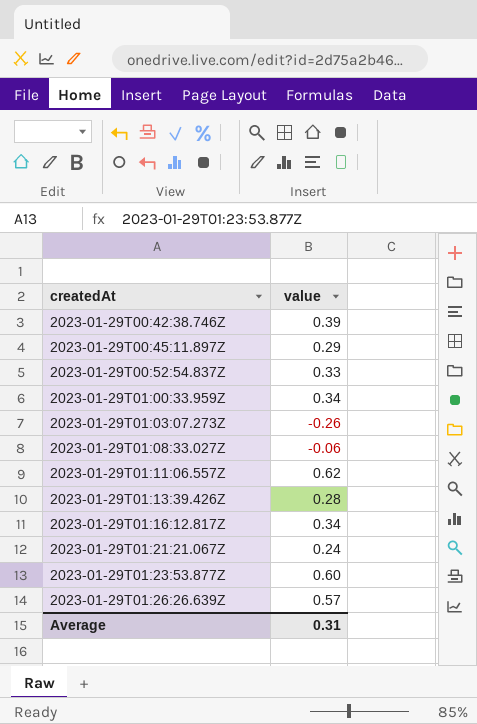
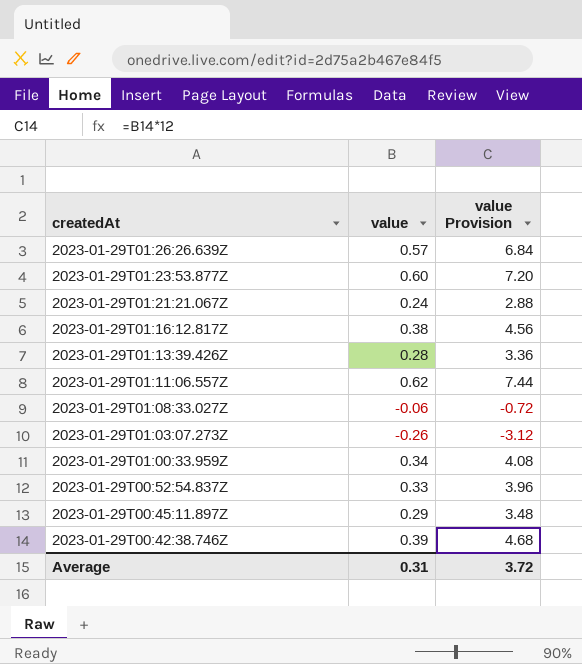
row order: createdAt ascending -> createdAt descending
column value Provision | formula: none -> [value] * 12
2023-01-29T01:16:12.817Z | value: 0.34 -> 0.38

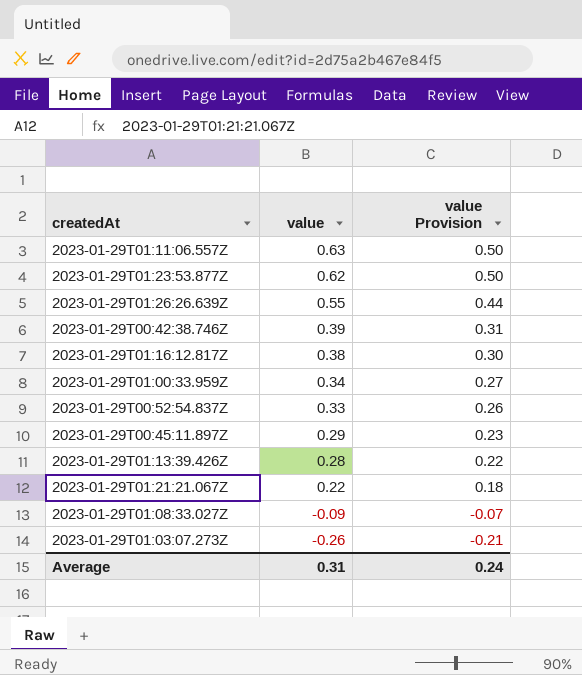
row order: createdAt descending -> value descending
column value Provision | formula: [value] * 12 -> [value] * 0.8
2023-01-29T01:11:06.557Z | value: 0.62 -> 0.63
2023-01-29T01:23:53.877Z | value: 0.60 -> 0.62
2023-01-29T01:26:26.639Z | value: 0.57 -> 0.55
2023-01-29T01:21:21.067Z | value: 0.24 -> 0.22
2023-01-29T01:08:33.027Z | value: -0.06 -> -0.09
Average | value Provision: 3.72 -> 0.24

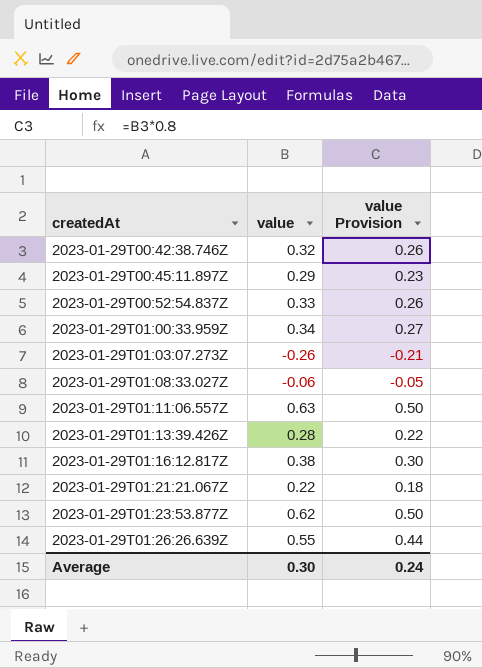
row order: value descending -> createdAt ascending
2023-01-29T00:42:38.746Z | value: 0.39 -> 0.32
2023-01-29T00:42:38.746Z | value Provision: 0.31 -> 0.26
2023-01-29T01:08:33.027Z | value: -0.09 -> -0.06
2023-01-29T01:08:33.027Z | value Provision: -0.07 -> -0.05
Average | value: 0.31 -> 0.30

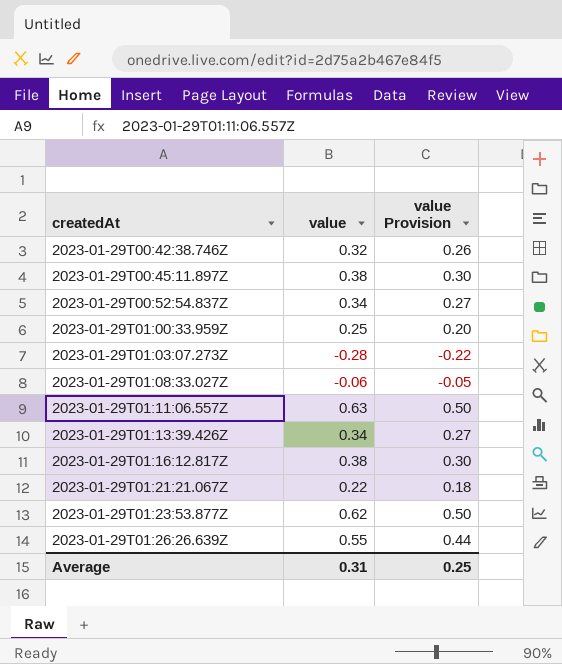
2023-01-29T00:45:11.897Z | value: 0.29 -> 0.38
2023-01-29T00:45:11.897Z | value Provision: 0.23 -> 0.30
2023-01-29T00:52:54.837Z | value: 0.33 -> 0.34
2023-01-29T00:52:54.837Z | value Provision: 0.26 -> 0.27
2023-01-29T01:00:33.959Z | value: 0.34 -> 0.25
2023-01-29T01:00:33.959Z | value Provision: 0.27 -> 0.20
2023-01-29T01:03:07.273Z | value: -0.26 -> -0.28
2023-01-29T01:03:07.273Z | value Provision: -0.21 -> -0.22
2023-01-29T01:13:39.426Z | value: 0.28 -> 0.34
2023-01-29T01:13:39.426Z | value Provision: 0.22 -> 0.27
Average | value: 0.30 -> 0.31
Average | value Provision: 0.24 -> 0.25

